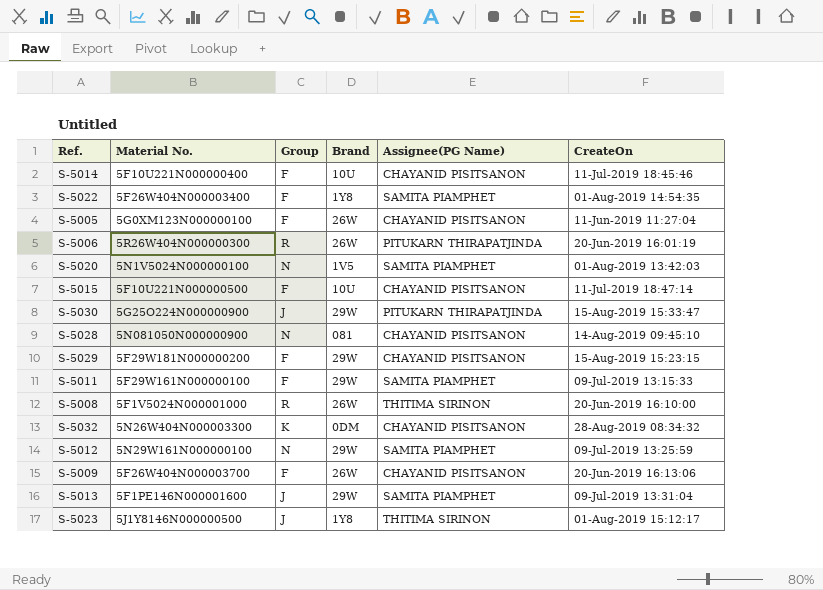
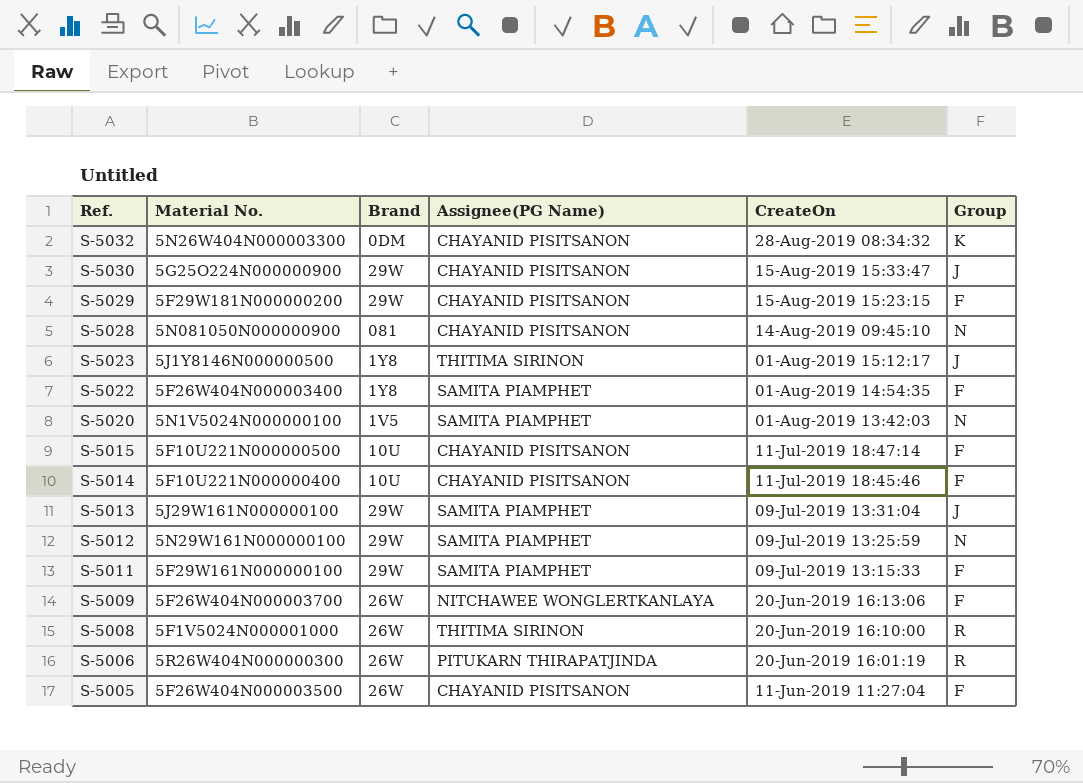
row order: none -> Ref. descending
column Group | position: 3 -> 6
S-5030 | Assignee(PG Name): PITUKARN THIRAPATJINDA -> CHAYANID PISITSANON
S-5013 | Material No.: 5F1PE146N000001600 -> 5J29W161N000000100
S-5009 | Assignee(PG Name): CHAYANID PISITSANON -> NITCHAWEE WONGLERTKANLAYA
S-5005 | Material No.: 5G0XM123N000000100 -> 5F26W404N000003500

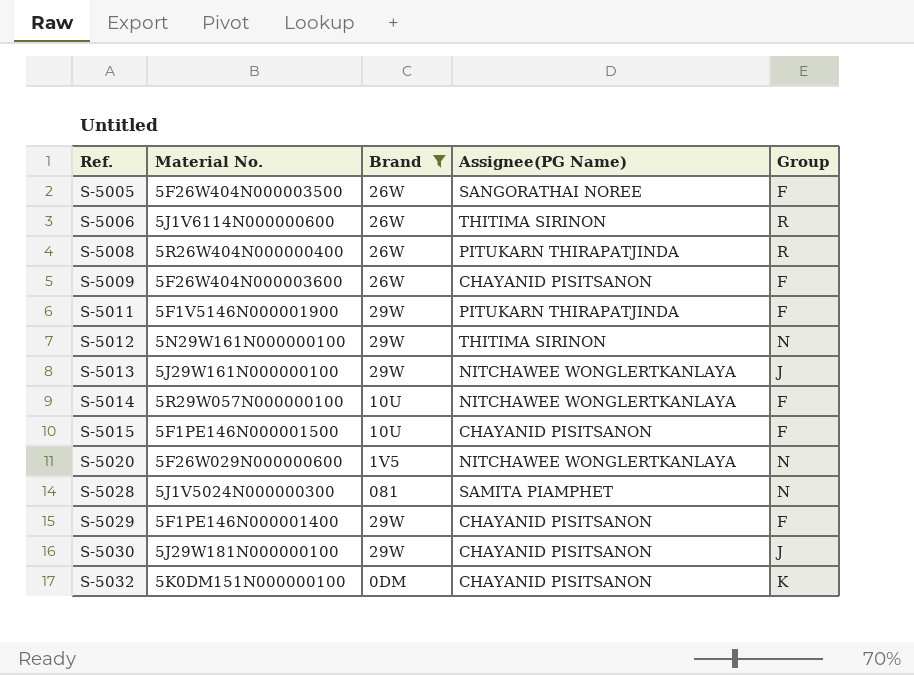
filter: none -> Brand != 1Y8
row order: Ref. descending -> Ref. ascending
column CreateOn | position: 5 -> none
S-5005 | Assignee(PG Name): CHAYANID PISITSANON -> SANGORATHAI NOREE
S-5006 | Material No.: 5R26W404N000000300 -> 5J1V6114N000000600
S-5006 | Assignee(PG Name): PITUKARN THIRAPATJINDA -> THITIMA SIRINON
S-5008 | Material No.: 5F1V5024N000001000 -> 5R26W404N000000400
S-5008 | Assignee(PG Name): THITIMA SIRINON -> PITUKARN THIRAPATJINDA
S-5009 | Material No.: 5F26W404N000003700 -> 5F26W404N000003600
S-5009 | Assignee(PG Name): NITCHAWEE WONGLERTKANLAYA -> CHAYANID PISITSANON
S-5011 | Material No.: 5F29W161N000000100 -> 5F1V5146N000001900
S-5011 | Assignee(PG Name): SAMITA PIAMPHET -> PITUKARN THIRAPATJINDA
S-5012 | Assignee(PG Name): SAMITA PIAMPHET -> THITIMA SIRINON
S-5013 | Assignee(PG Name): SAMITA PIAMPHET -> NITCHAWEE WONGLERTKANLAYA
S-5014 | Material No.: 5F10U221N000000400 -> 5R29W057N000000100
S-5014 | Assignee(PG Name): CHAYANID PISITSANON -> NITCHAWEE WONGLERTKANLAYA
S-5015 | Material No.: 5F10U221N000000500 -> 5F1PE146N000001500
S-5020 | Material No.: 5N1V5024N000000100 -> 5F26W029N000000600
S-5020 | Assignee(PG Name): SAMITA PIAMPHET -> NITCHAWEE WONGLERTKANLAYA
S-5028 | Material No.: 5N081050N000000900 -> 5J1V5024N000000300
S-5028 | Assignee(PG Name): CHAYANID PISITSANON -> SAMITA PIAMPHET
S-5029 | Material No.: 5F29W181N000000200 -> 5F1PE146N000001400
S-5030 | Material No.: 5G25O224N000000900 -> 5J29W181N000000100
S-5032 | Material No.: 5N26W404N000003300 -> 5K0DM151N000000100

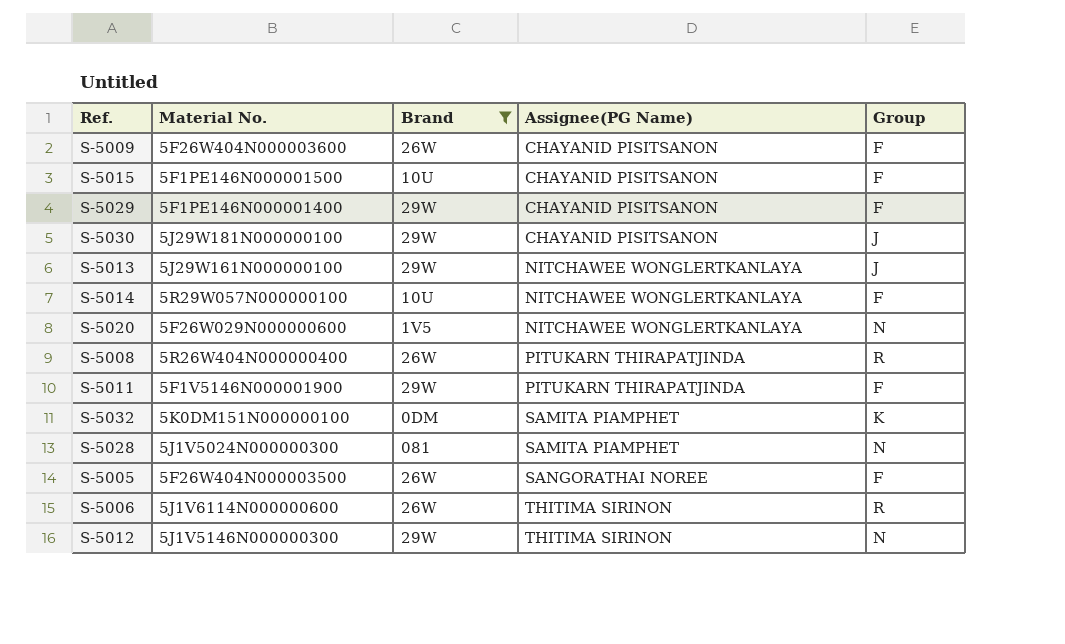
row order: Ref. ascending -> Assignee(PG Name) ascending
S-5032 | Assignee(PG Name): CHAYANID PISITSANON -> SAMITA PIAMPHET
S-5012 | Material No.: 5N29W161N000000100 -> 5J1V5146N000000300

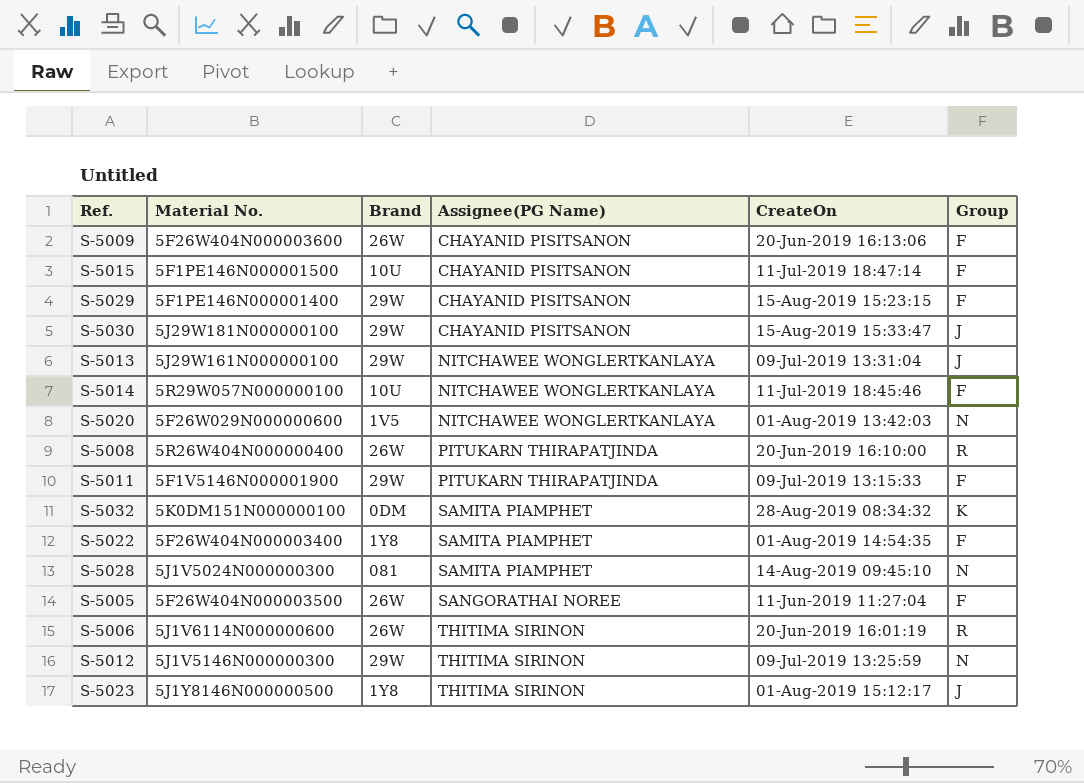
filter: Brand != 1Y8 -> none
column CreateOn | position: none -> 5

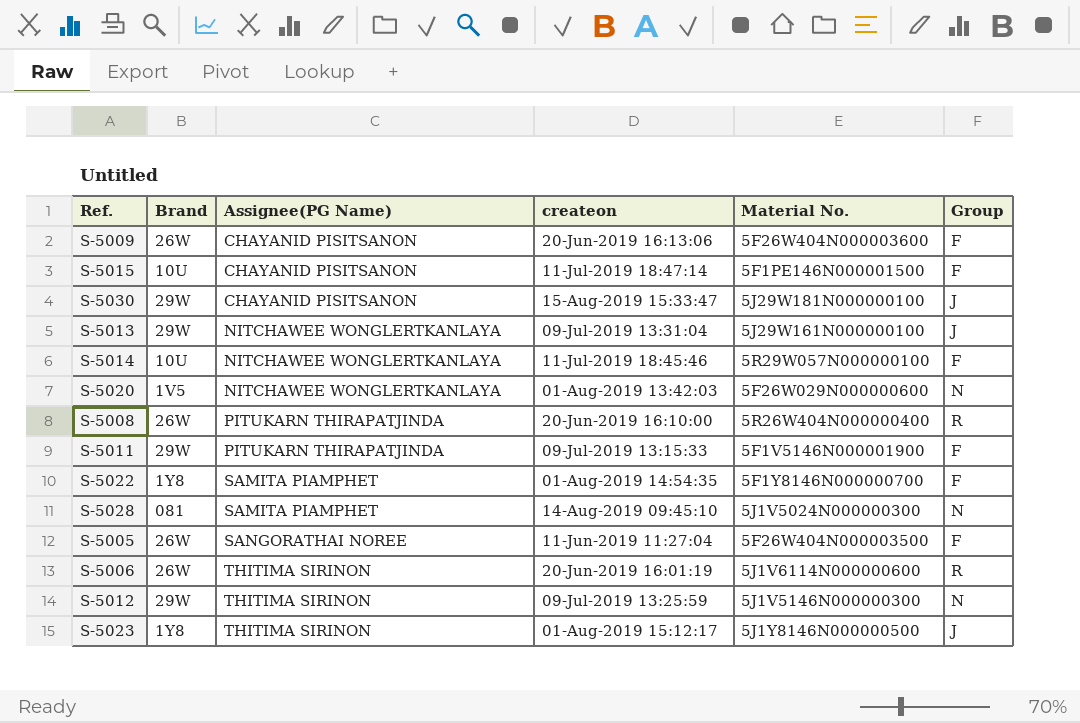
column name: CreateOn -> createon
column Material No. | position: 2 -> 5
row S-5029: 5F1PE146N000001400 | 29W | CHAYANID PISITSANON | 15-Aug-2019 15:23:15 | F -> none
row S-5032: 5K0DM151N000000100 | 0DM | SAMITA PIAMPHET | 28-Aug-2019 08:34:32 | K -> none
S-5022 | Material No.: 5F26W404N000003400 -> 5F1Y8146N000000700

